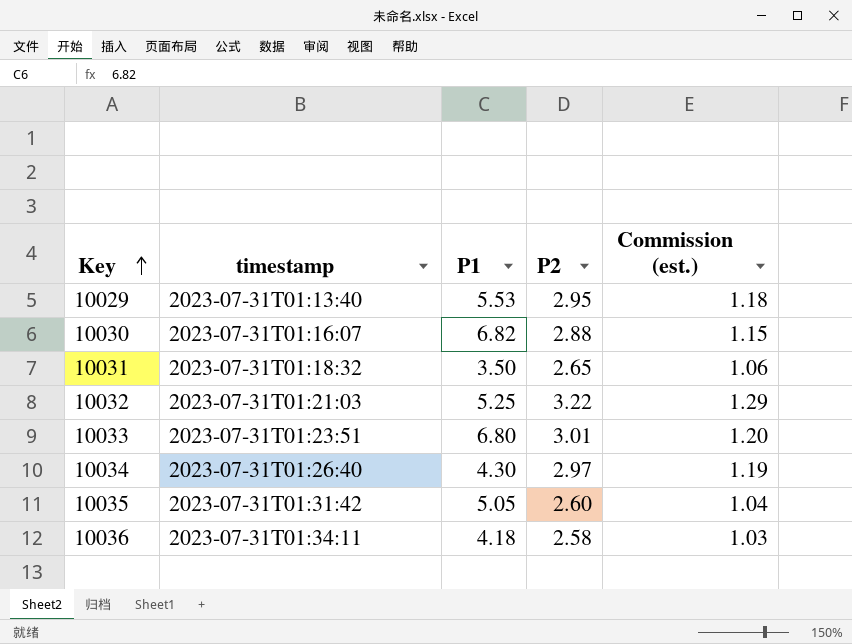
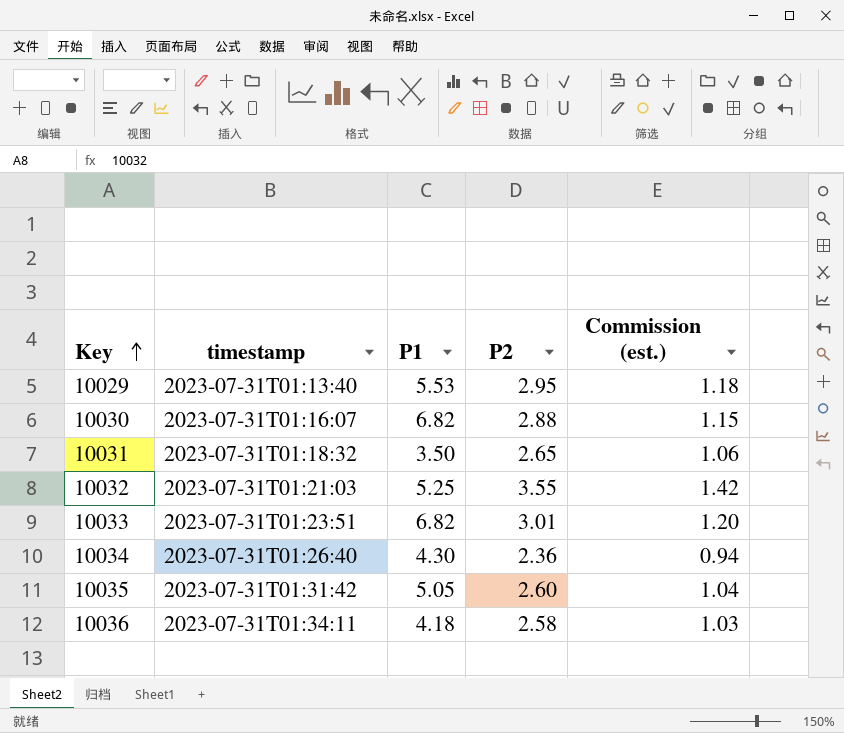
10032 | P2: 3.22 -> 3.55
10032 | Commission (est.): 1.29 -> 1.42
10033 | P1: 6.80 -> 6.82
10034 | P2: 2.97 -> 2.36
10034 | Commission (est.): 1.19 -> 0.94

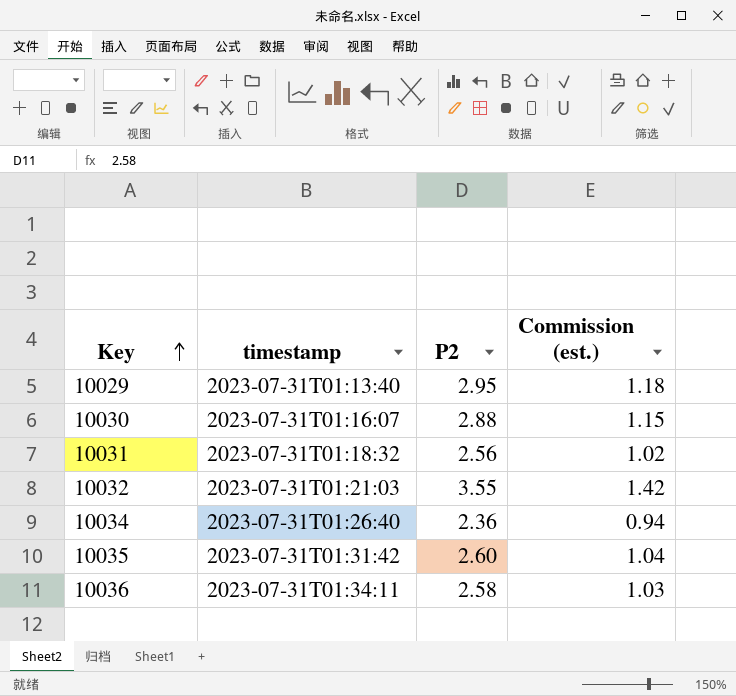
column P1 | position: 3 -> none
row 10033: 2023-07-31T01:23:51 | 6.82 | 3.01 | 1.20 -> none
10031 | P2: 2.65 -> 2.56
10031 | Commission (est.): 1.06 -> 1.02

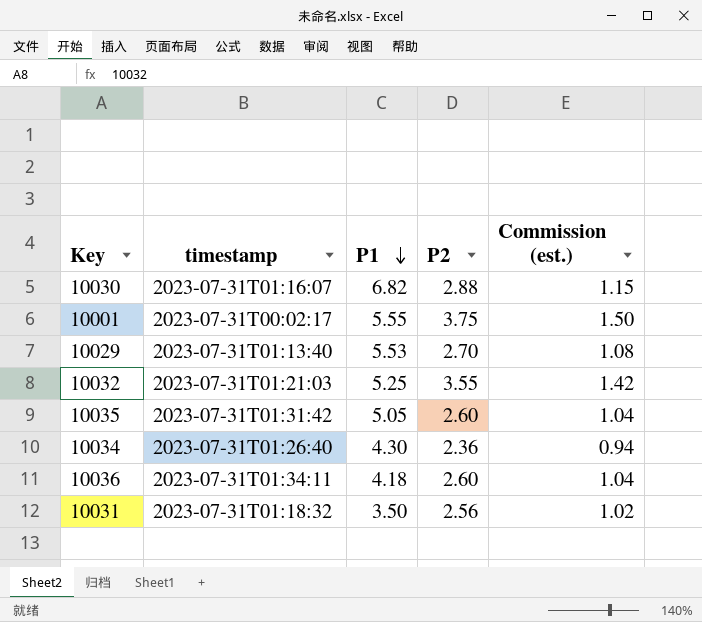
row order: Key ascending -> P1 descending
column P1 | position: none -> 3
row 10001: none -> 2023-07-31T00:02:17 | 5.55 | 3.75 | 1.50
10029 | P2: 2.95 -> 2.70
10029 | Commission (est.): 1.18 -> 1.08
10036 | P2: 2.58 -> 2.60
10036 | Commission (est.): 1.03 -> 1.04

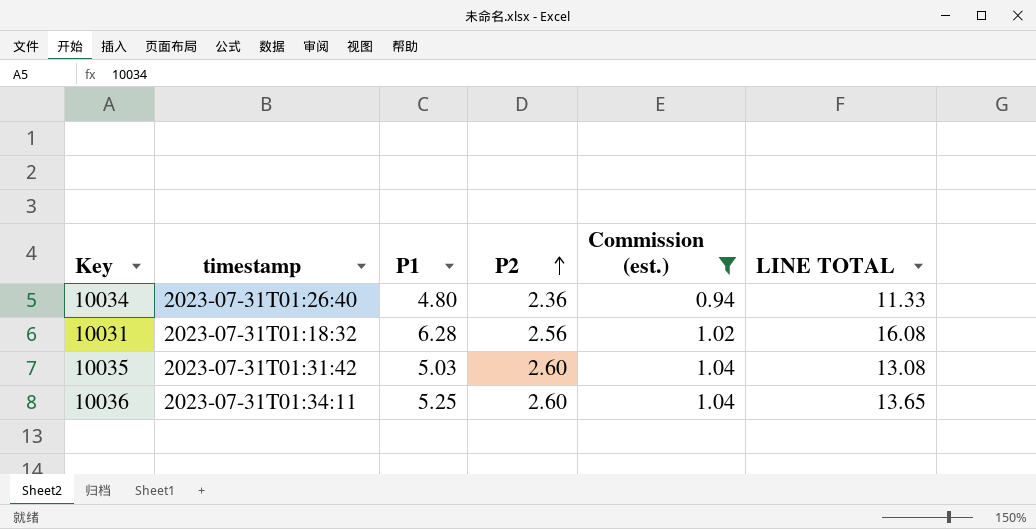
filter: none -> Commission (est.) <= 1.04
row order: P1 descending -> P2 ascending
column LINE TOTAL | formula: none -> [P1] * [P2]
10034 | P1: 4.30 -> 4.80
10031 | P1: 3.50 -> 6.28
10035 | P1: 5.05 -> 5.03
10036 | P1: 4.18 -> 5.25

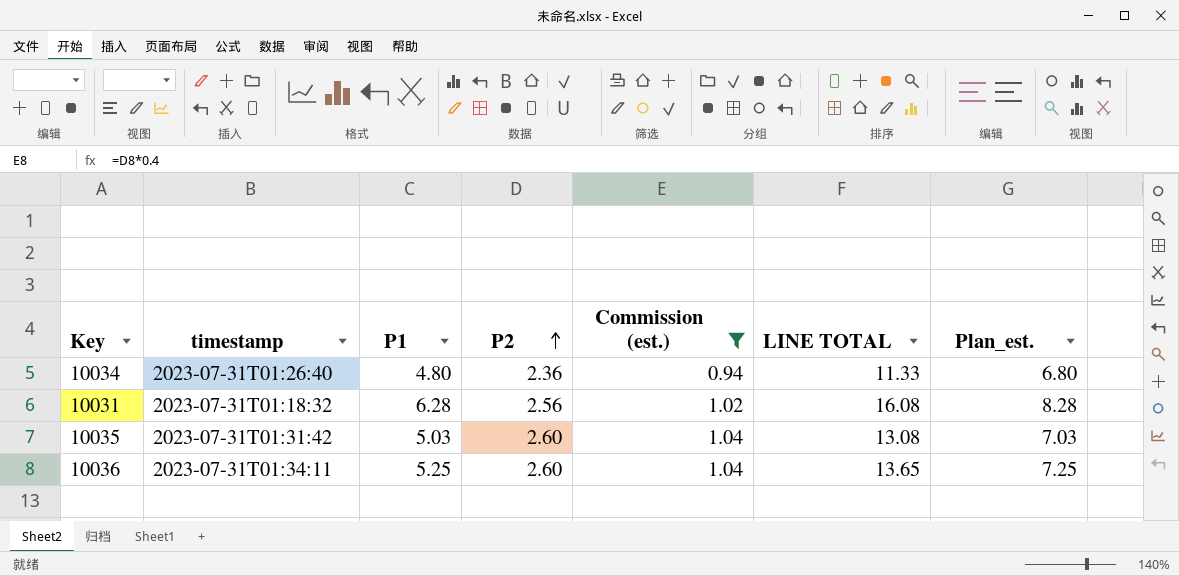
column Plan_est. | formula: none -> [P1] + 2

